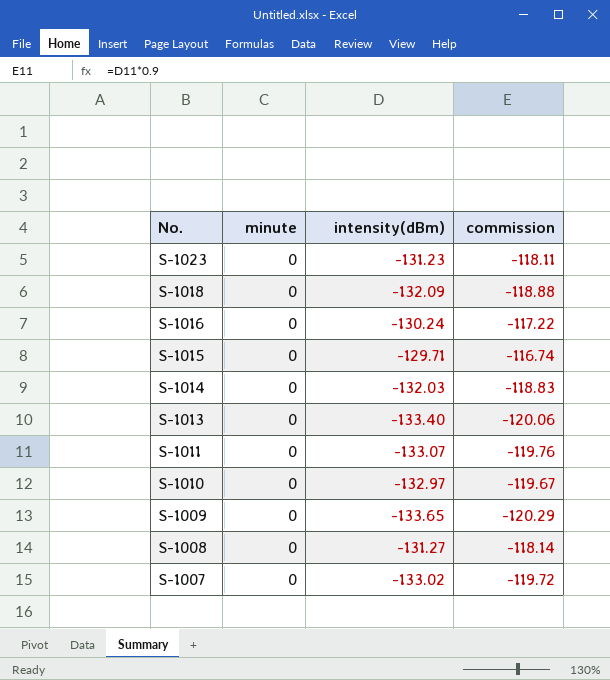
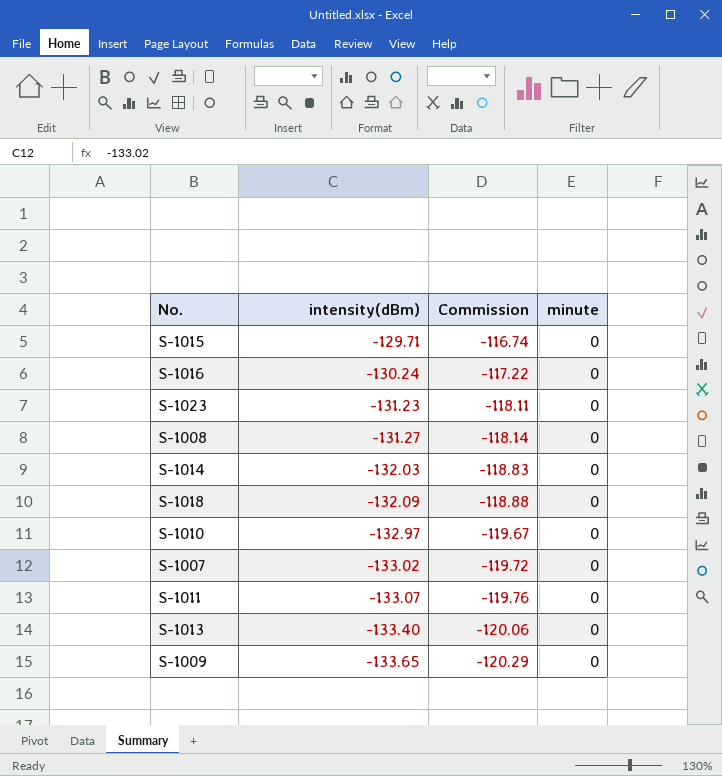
row order: No. descending -> intensity(dBm) descending
column name: commission -> Commission
column minute | position: 2 -> 4

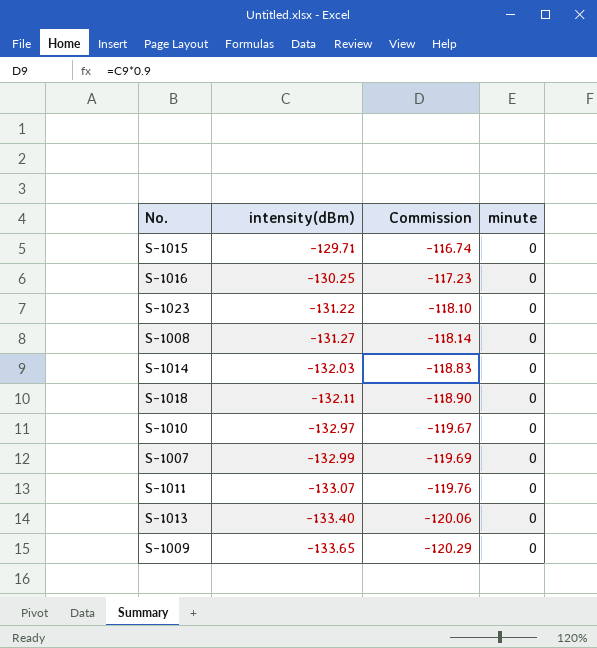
S-1016 | intensity(dBm): -130.24 -> -130.25
S-1016 | Commission: -117.22 -> -117.23
S-1023 | intensity(dBm): -131.23 -> -131.22
S-1023 | Commission: -118.11 -> -118.10
S-1018 | intensity(dBm): -132.09 -> -132.11
S-1018 | Commission: -118.88 -> -118.90
S-1007 | intensity(dBm): -133.02 -> -132.99
S-1007 | Commission: -119.72 -> -119.69

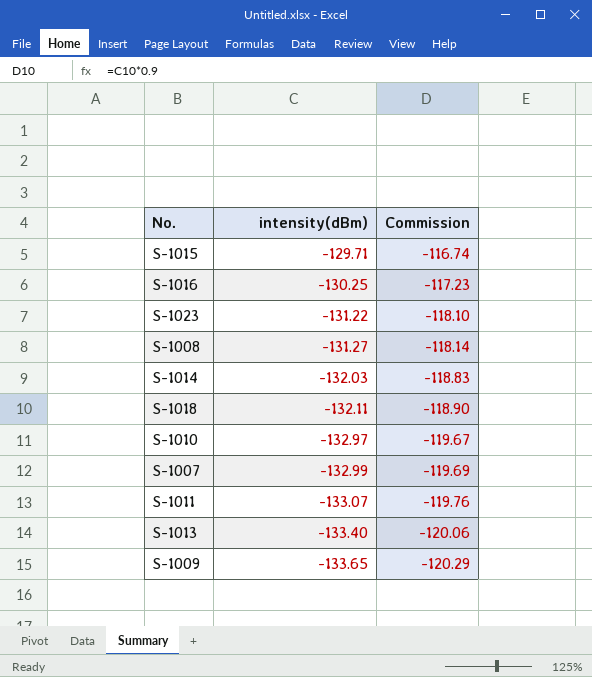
column minute | position: 4 -> none

